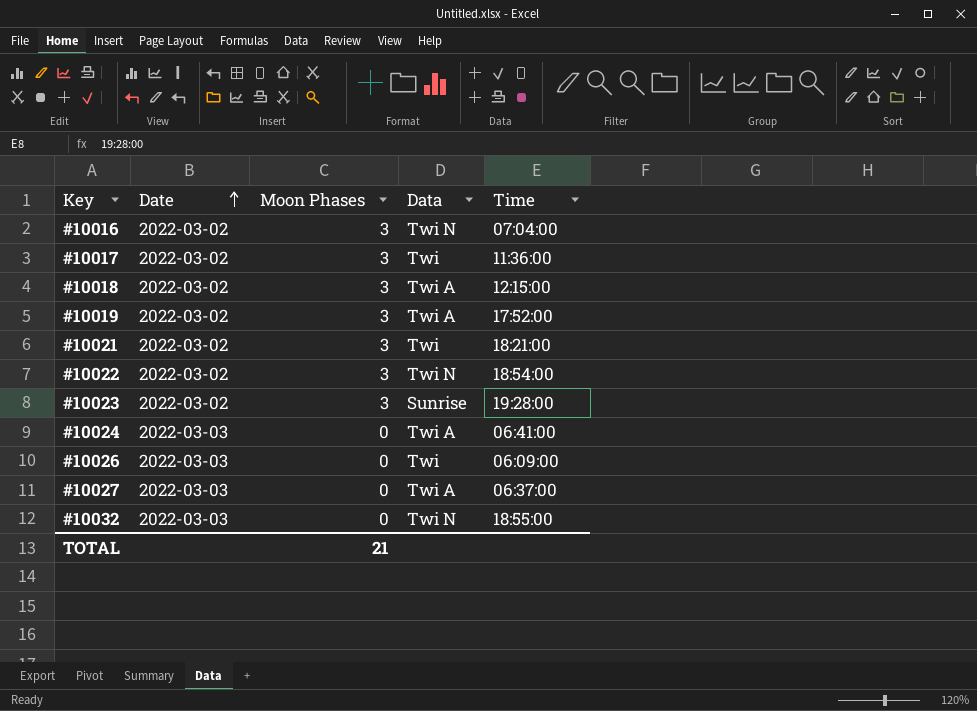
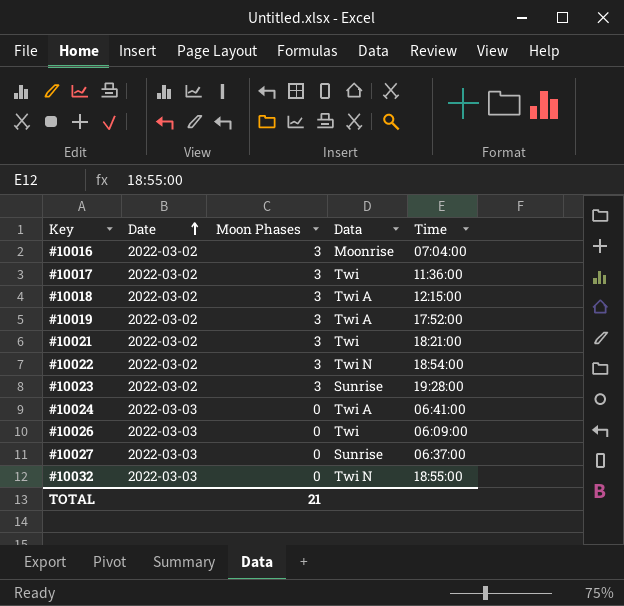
#10016 | Data: Twi N -> Moonrise
#10027 | Data: Twi A -> Sunrise

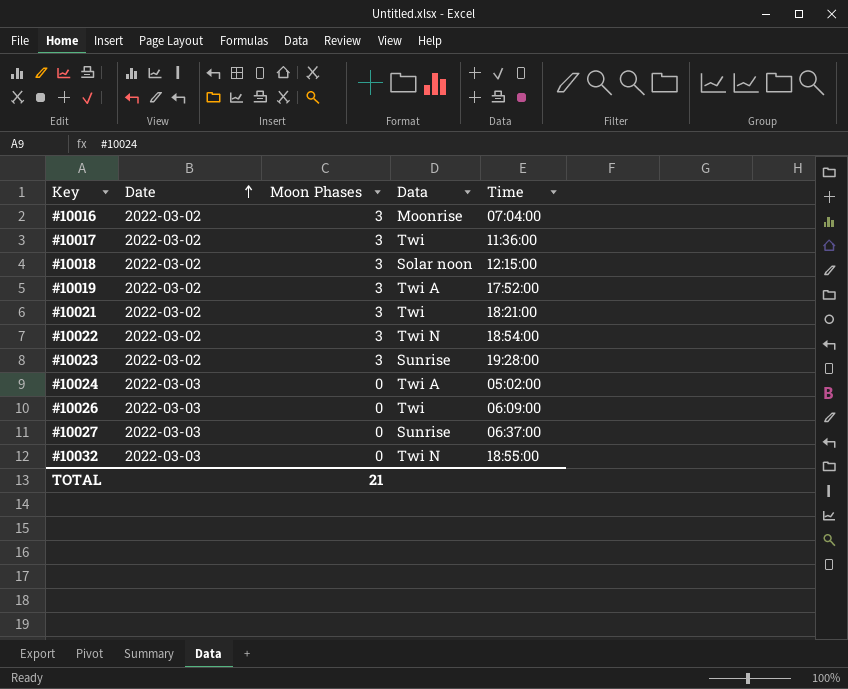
#10018 | Data: Twi A -> Solar noon
#10024 | Time: 06:41:00 -> 05:02:00

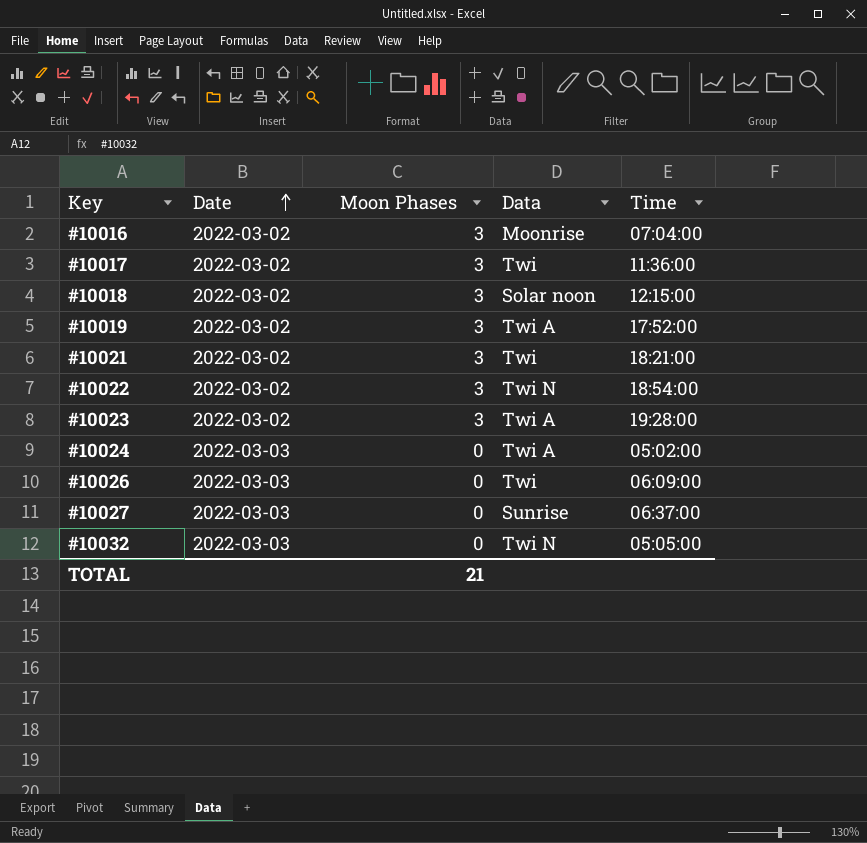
#10023 | Data: Sunrise -> Twi A
#10032 | Time: 18:55:00 -> 05:05:00

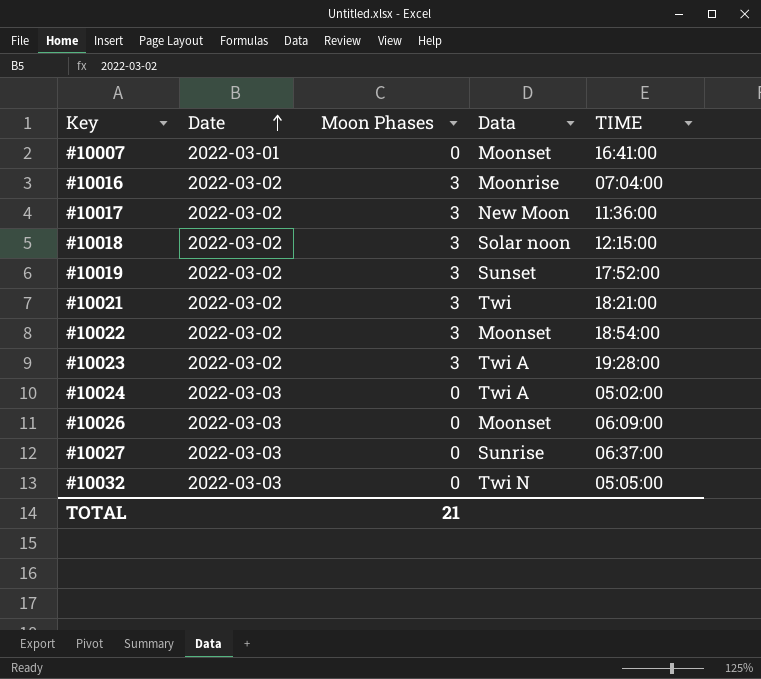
column name: Time -> TIME
row #10007: none -> 2022-03-01 | 0 | Moonset | 16:41:00
#10017 | Data: Twi -> New Moon
#10019 | Data: Twi A -> Sunset
#10022 | Data: Twi N -> Moonset
#10026 | Data: Twi -> Moonset

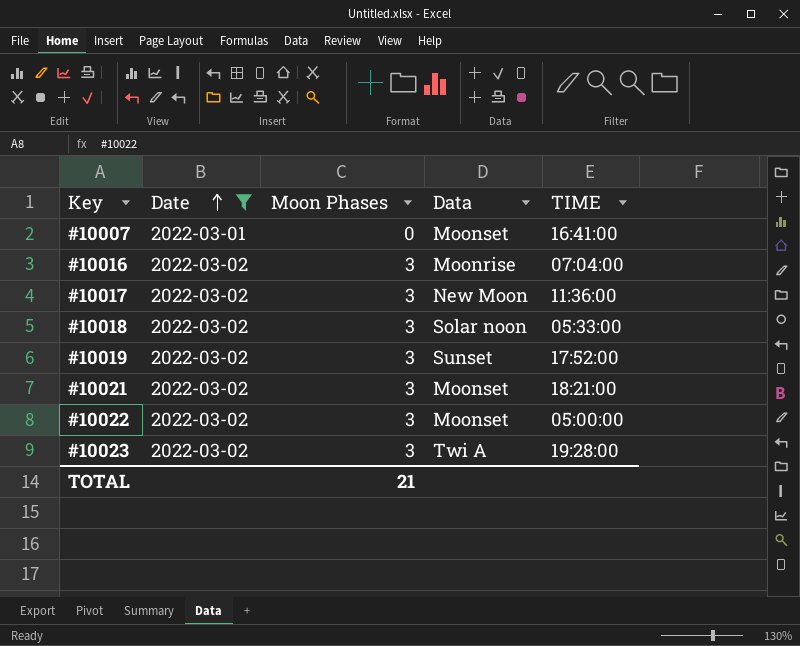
filter: none -> Date != 2022-03-03
#10018 | TIME: 12:15:00 -> 05:33:00
#10021 | Data: Twi -> Moonset
#10022 | TIME: 18:54:00 -> 05:00:00

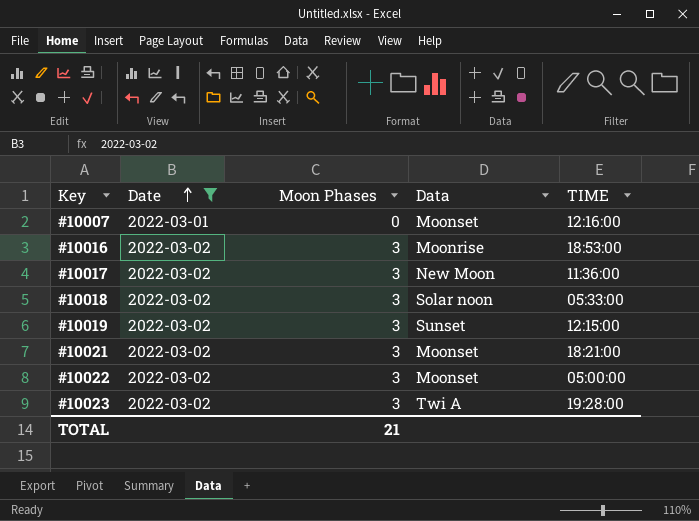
#10007 | TIME: 16:41:00 -> 12:16:00
#10016 | TIME: 07:04:00 -> 18:53:00
#10019 | TIME: 17:52:00 -> 12:15:00

